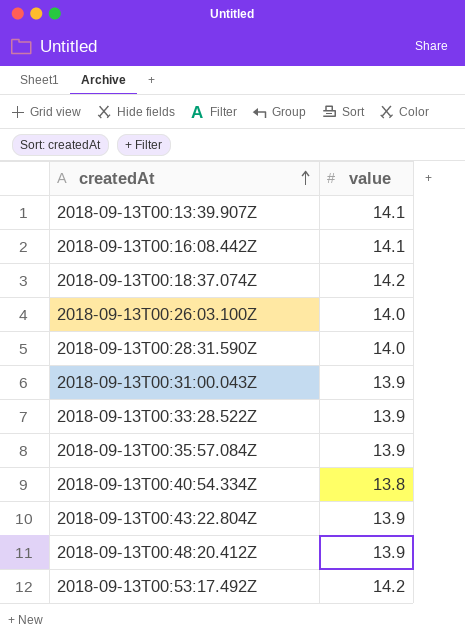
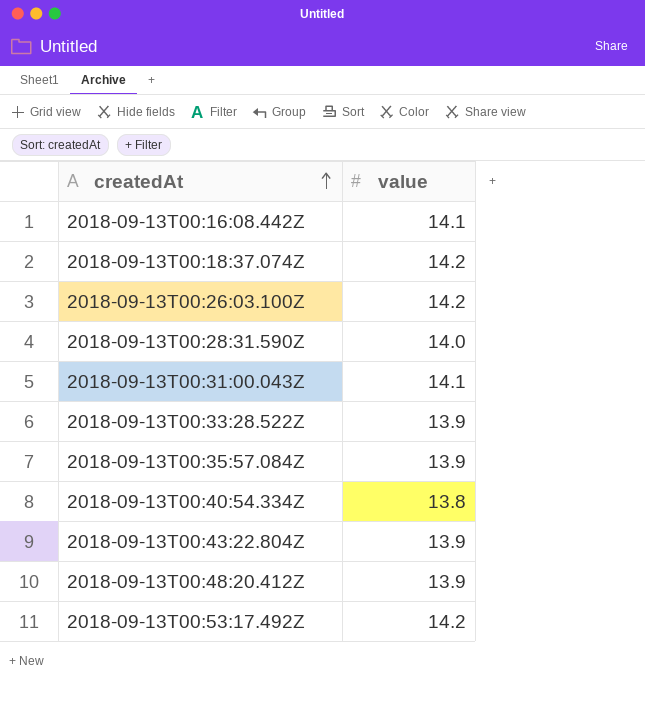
row 2018-09-13T00:13:39.907Z: 14.1 -> none
2018-09-13T00:26:03.100Z | value: 14.0 -> 14.2
2018-09-13T00:31:00.043Z | value: 13.9 -> 14.1

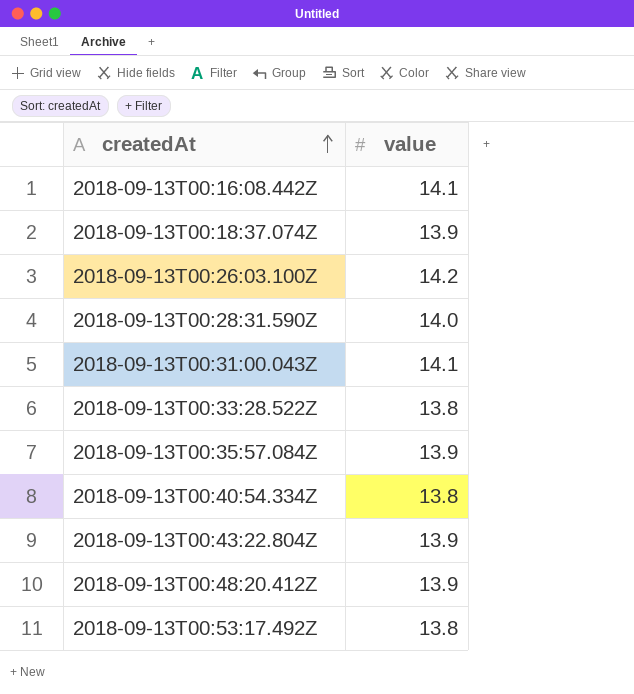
2018-09-13T00:18:37.074Z | value: 14.2 -> 13.9
2018-09-13T00:33:28.522Z | value: 13.9 -> 13.8
2018-09-13T00:53:17.492Z | value: 14.2 -> 13.8

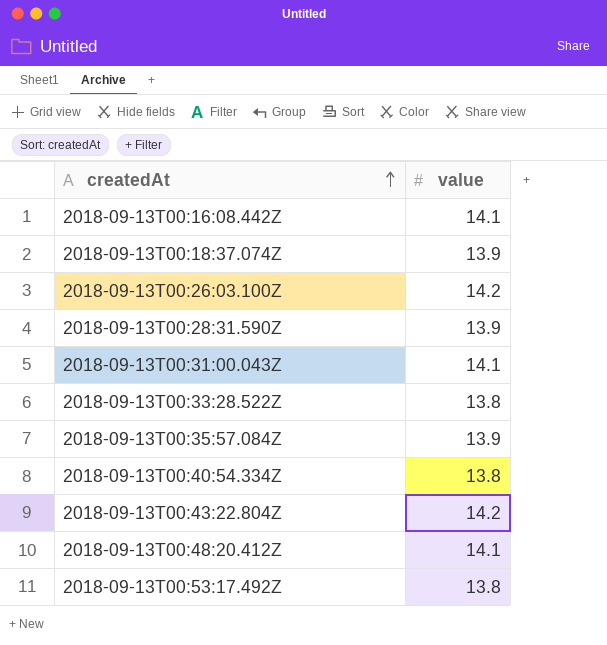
2018-09-13T00:28:31.590Z | value: 14.0 -> 13.9
2018-09-13T00:43:22.804Z | value: 13.9 -> 14.2
2018-09-13T00:48:20.412Z | value: 13.9 -> 14.1

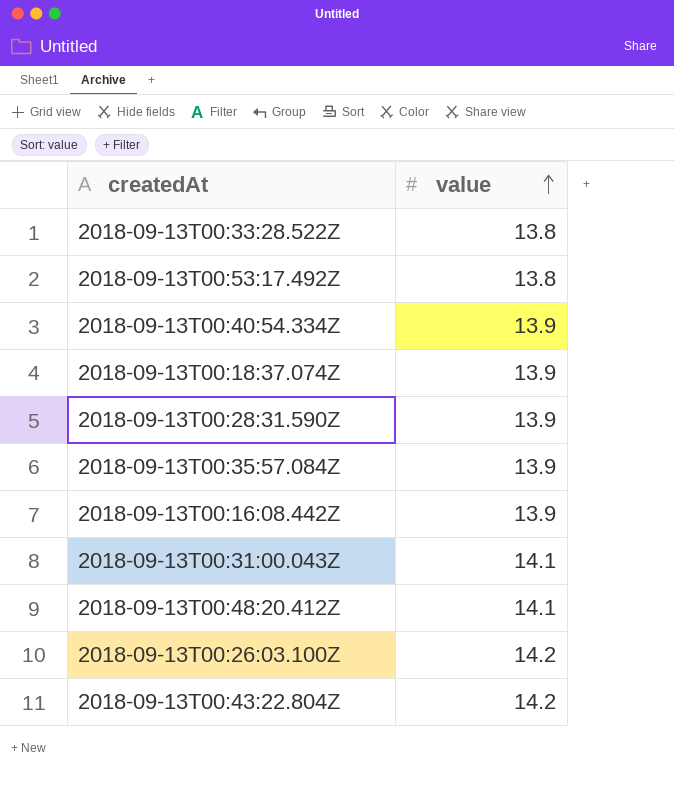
row order: createdAt ascending -> value ascending
2018-09-13T00:40:54.334Z | value: 13.8 -> 13.9
2018-09-13T00:16:08.442Z | value: 14.1 -> 13.9

